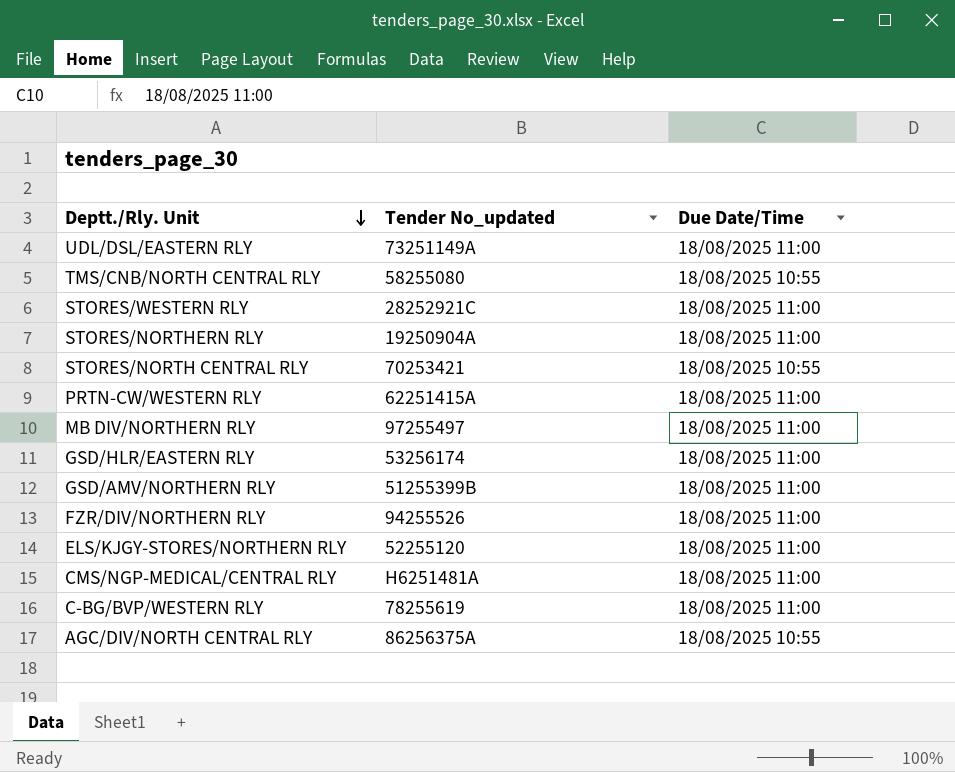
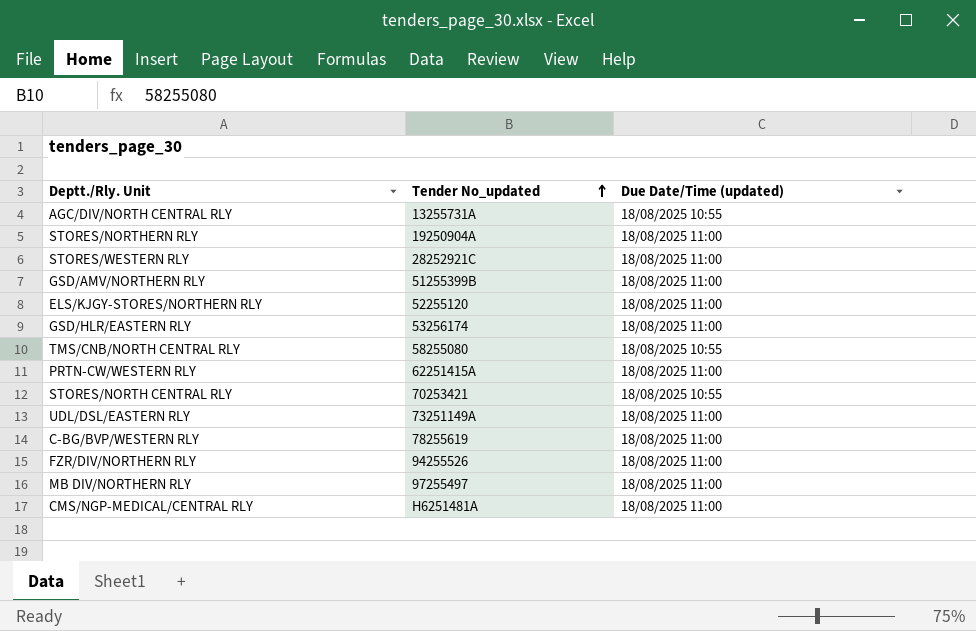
row order: Deptt./Rly. Unit descending -> Tender No_updated ascending
column name: Due Date/Time -> Due Date/Time (updated)
AGC/DIV/NORTH CENTRAL RLY | Tender No_updated: 86256375A -> 13255731A

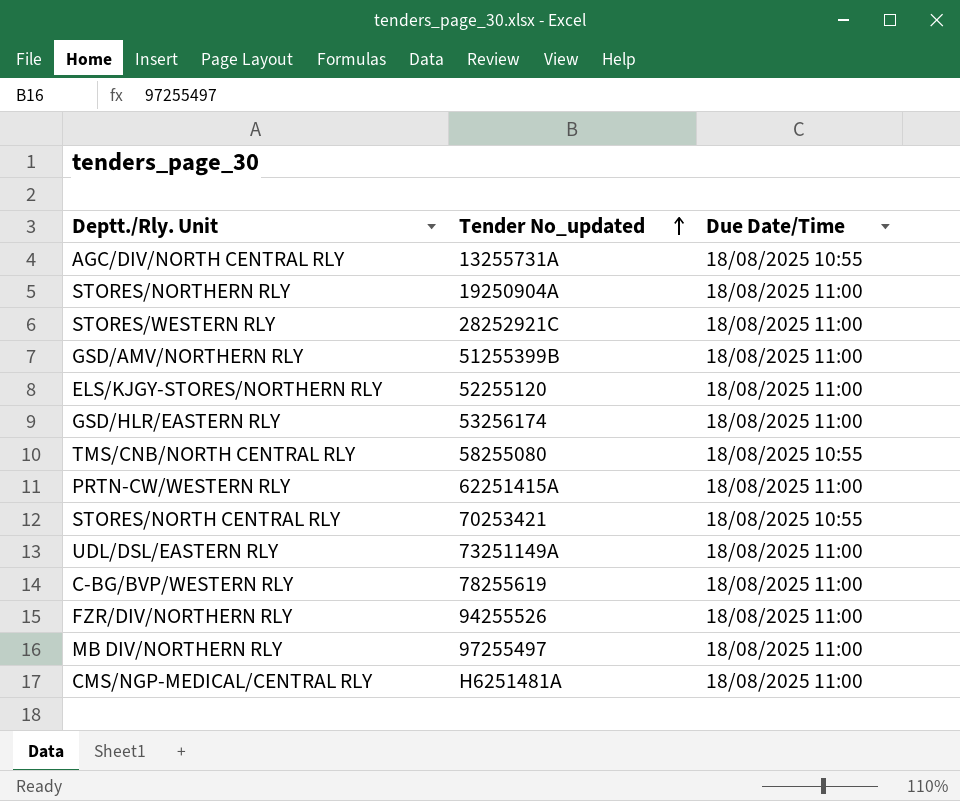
column name: Due Date/Time (updated) -> Due Date/Time

